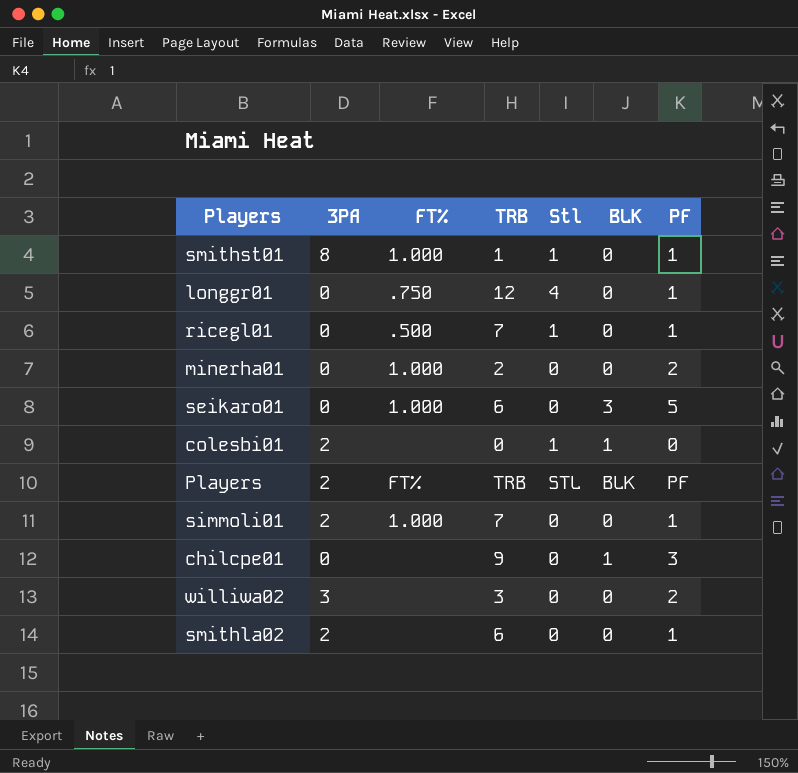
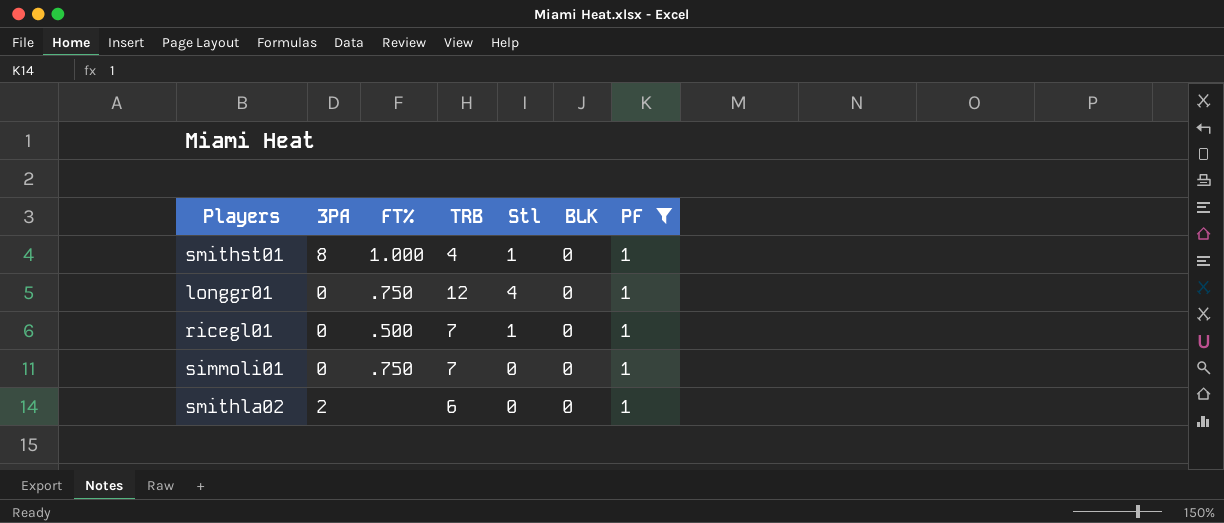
filter: none -> PF = 1
smithst01 | TRB: 1 -> 4
simmoli01 | 3PA: 2 -> 0
simmoli01 | FT%: 1.000 -> .750

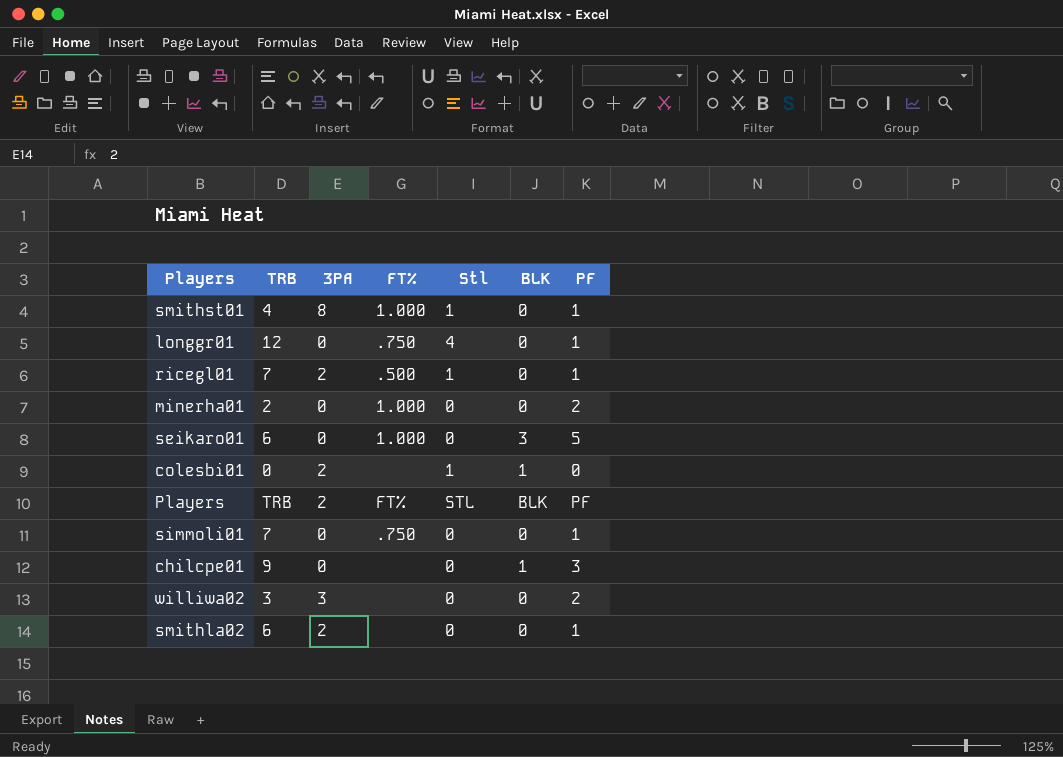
filter: PF = 1 -> none
column TRB | position: 4 -> 2
ricegl01 | 3PA: 0 -> 2

